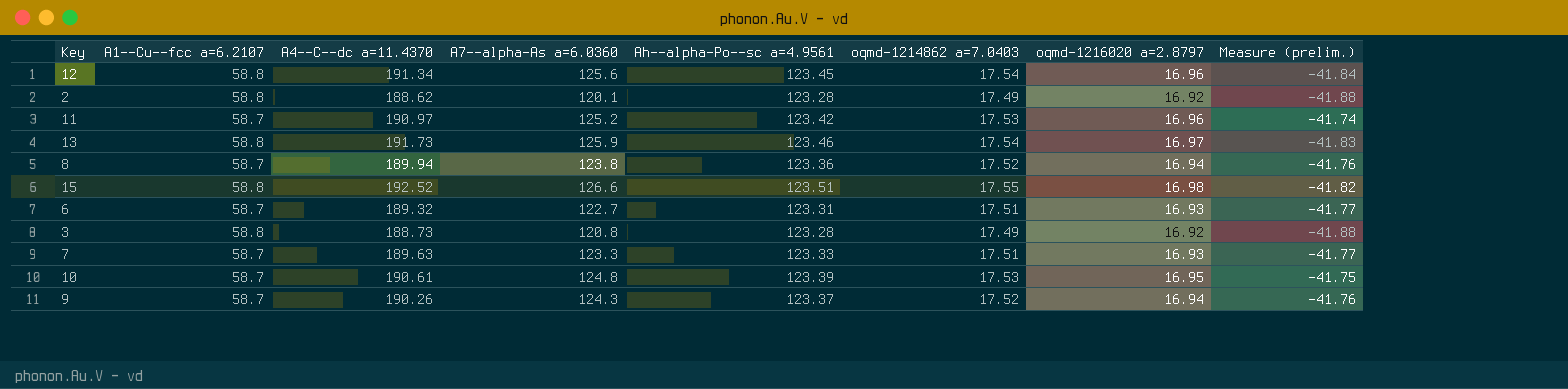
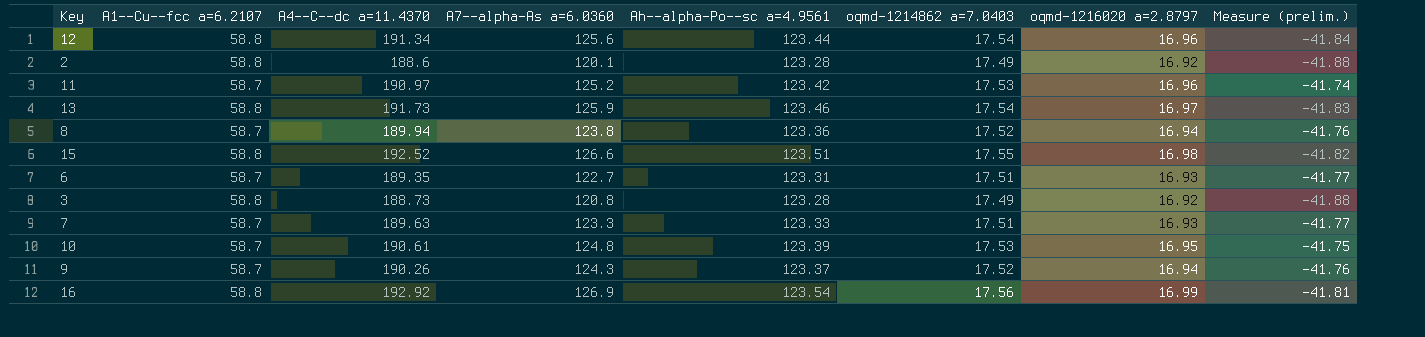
12 | Ah--alpha-Po--sc a=4.9561: 123.45 -> 123.44
2 | A4--C--dc a=11.4370: 188.62 -> 188.6
6 | A4--C--dc a=11.4370: 189.32 -> 189.35
row 16: none -> 58.8 | 192.92 | 126.9 | 123.54 | 17.56 | 16.99 | -41.81

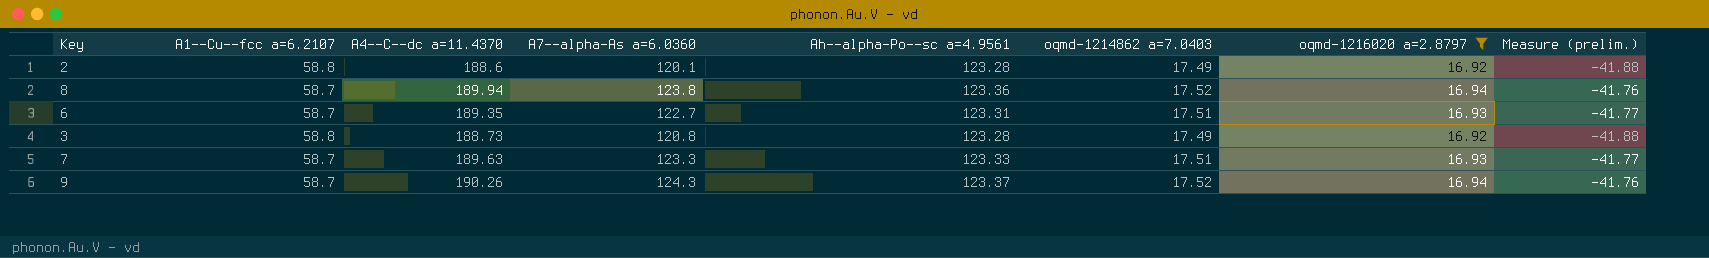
filter: none -> oqmd-1216020 a=2.8797 <= 16.94

